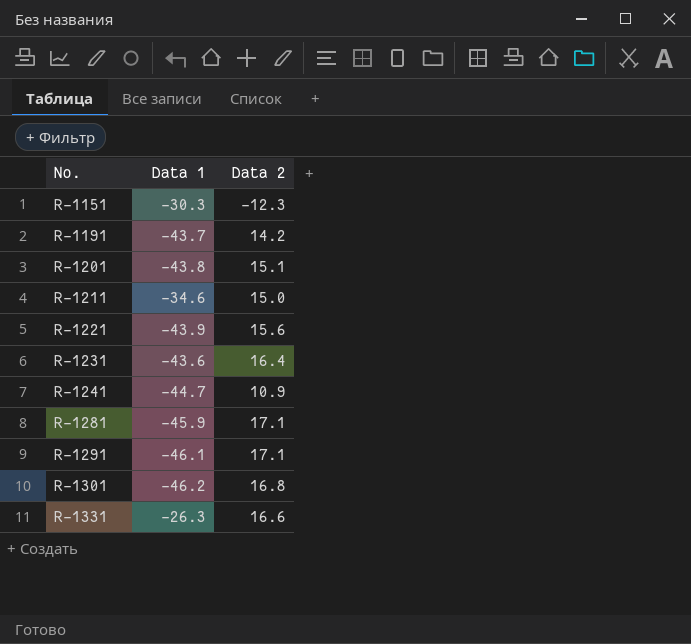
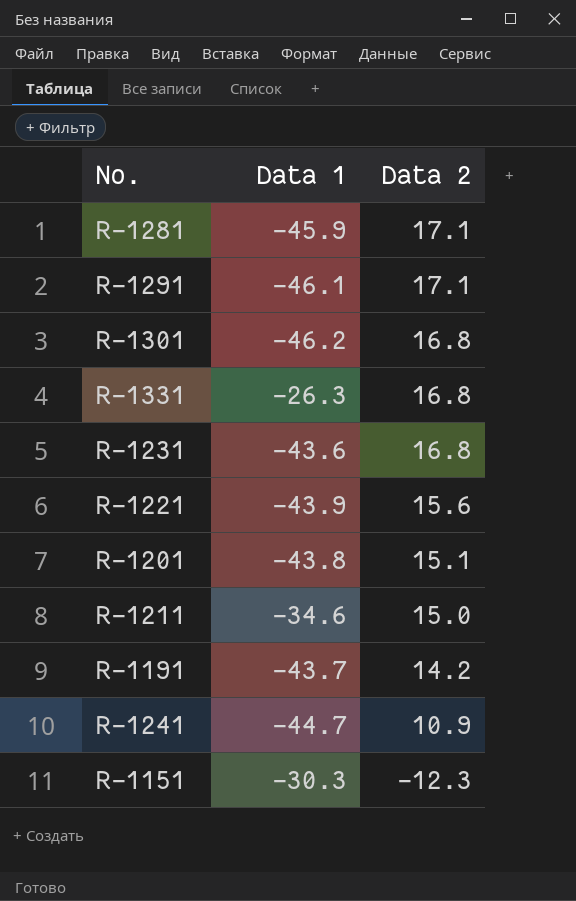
row order: No. ascending -> Data 2 descending
R-1331 | Data 2: 16.6 -> 16.8
R-1231 | Data 2: 16.4 -> 16.8

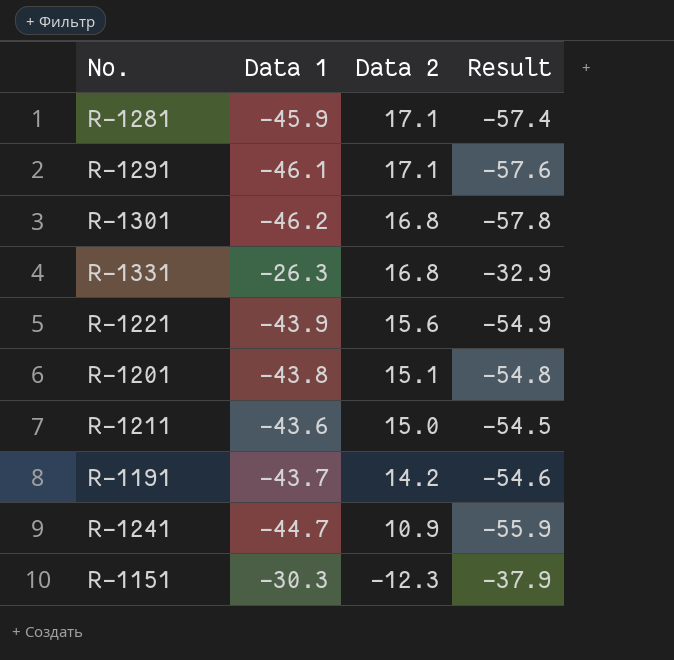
column Result | formula: none -> [Data 1] * 1.25
row R-1231: -43.6 | 16.8 -> none
R-1211 | Data 1: -34.6 -> -43.6

